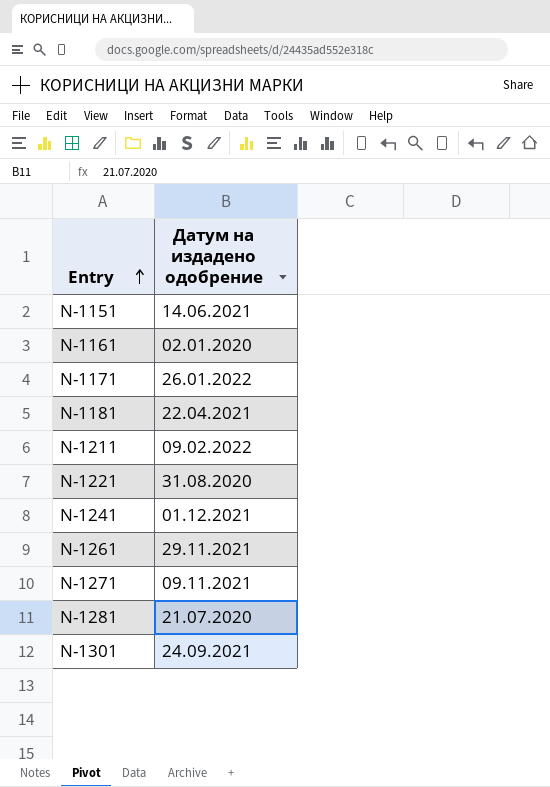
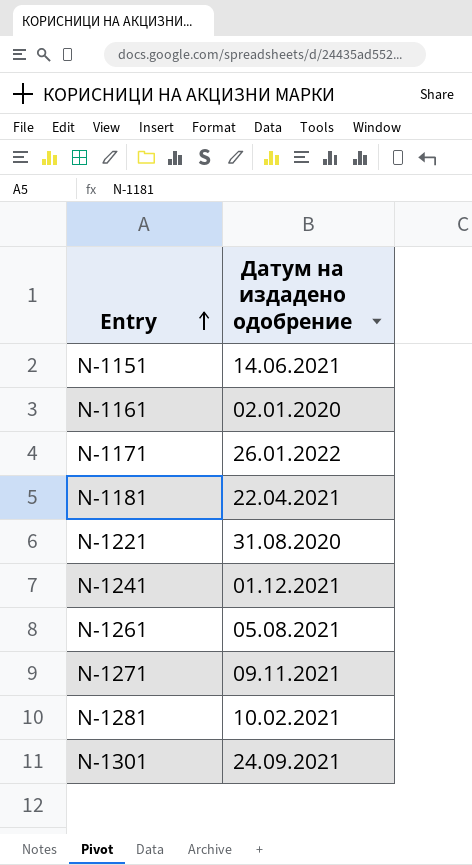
row N-1211: 09.02.2022 -> none
N-1261 | Датум на издадено одобрение: 29.11.2021 -> 05.08.2021
N-1281 | Датум на издадено одобрение: 21.07.2020 -> 10.02.2021

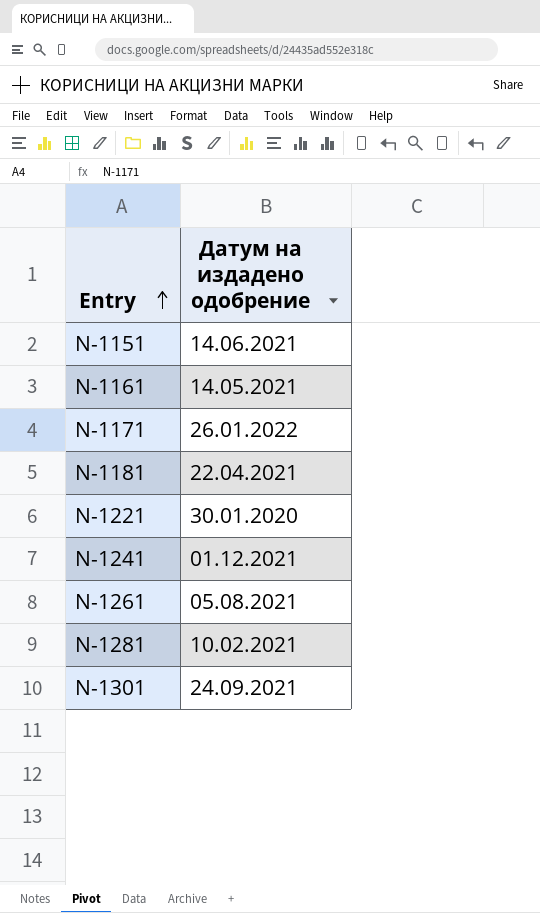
row N-1271: 09.11.2021 -> none
N-1161 | Датум на издадено одобрение: 02.01.2020 -> 14.05.2021
N-1221 | Датум на издадено одобрение: 31.08.2020 -> 30.01.2020

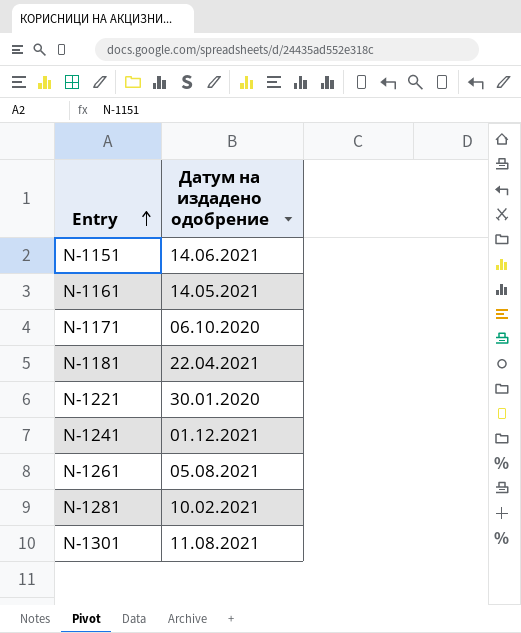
N-1171 | Датум на издадено одобрение: 26.01.2022 -> 06.10.2020
N-1301 | Датум на издадено одобрение: 24.09.2021 -> 11.08.2021

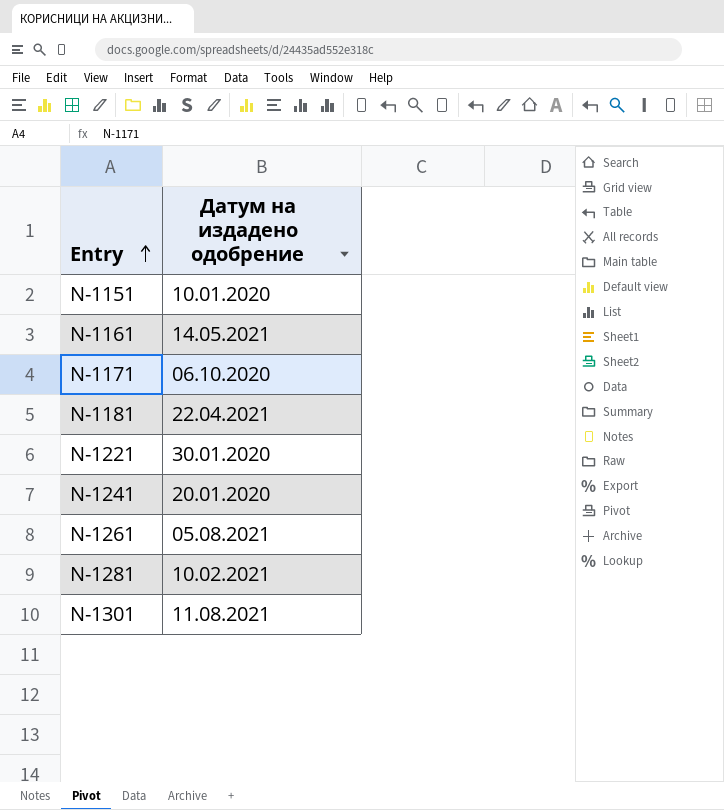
N-1151 | Датум на издадено одобрение: 14.06.2021 -> 10.01.2020
N-1241 | Датум на издадено одобрение: 01.12.2021 -> 20.01.2020

